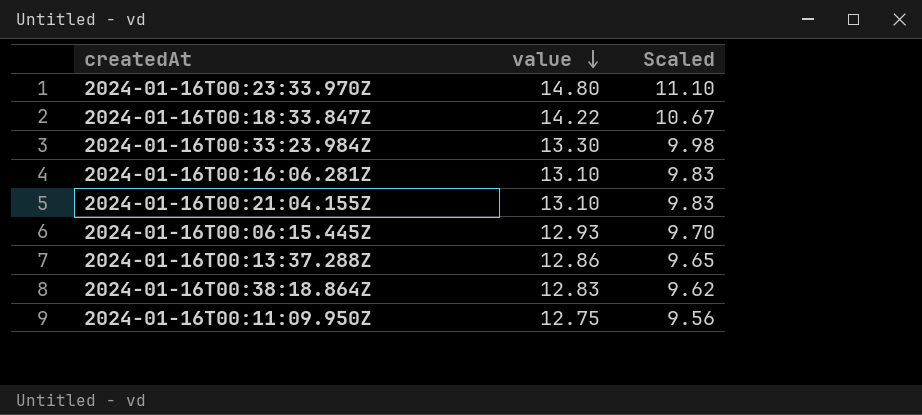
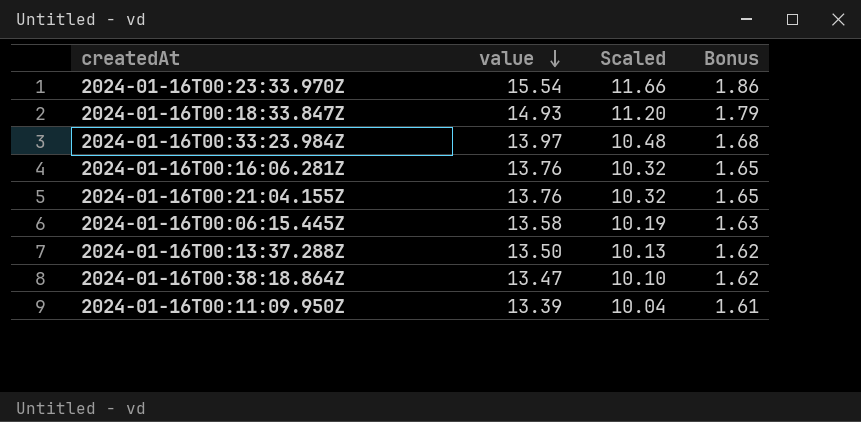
column Bonus | formula: none -> [value] * 0.12
2024-01-16T00:23:33.970Z | value: 14.80 -> 15.54
2024-01-16T00:23:33.970Z | Scaled: 11.10 -> 11.66
2024-01-16T00:18:33.847Z | value: 14.22 -> 14.93
2024-01-16T00:18:33.847Z | Scaled: 10.67 -> 11.20
2024-01-16T00:33:23.984Z | value: 13.30 -> 13.97
2024-01-16T00:33:23.984Z | Scaled: 9.98 -> 10.48
2024-01-16T00:16:06.281Z | value: 13.10 -> 13.76
2024-01-16T00:16:06.281Z | Scaled: 9.83 -> 10.32
2024-01-16T00:21:04.155Z | value: 13.10 -> 13.76
2024-01-16T00:21:04.155Z | Scaled: 9.83 -> 10.32
2024-01-16T00:06:15.445Z | value: 12.93 -> 13.58
2024-01-16T00:06:15.445Z | Scaled: 9.70 -> 10.19
2024-01-16T00:13:37.288Z | value: 12.86 -> 13.50
2024-01-16T00:13:37.288Z | Scaled: 9.65 -> 10.13
2024-01-16T00:38:18.864Z | value: 12.83 -> 13.47
2024-01-16T00:38:18.864Z | Scaled: 9.62 -> 10.10
2024-01-16T00:11:09.950Z | value: 12.75 -> 13.39
2024-01-16T00:11:09.950Z | Scaled: 9.56 -> 10.04

